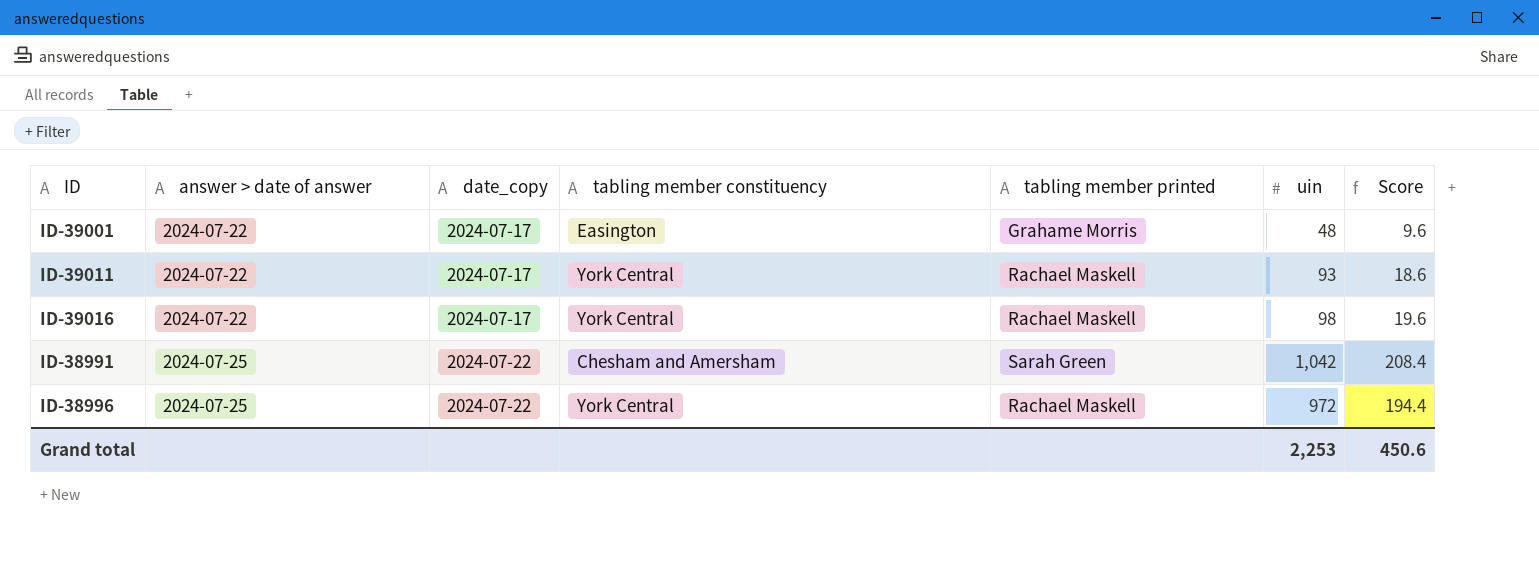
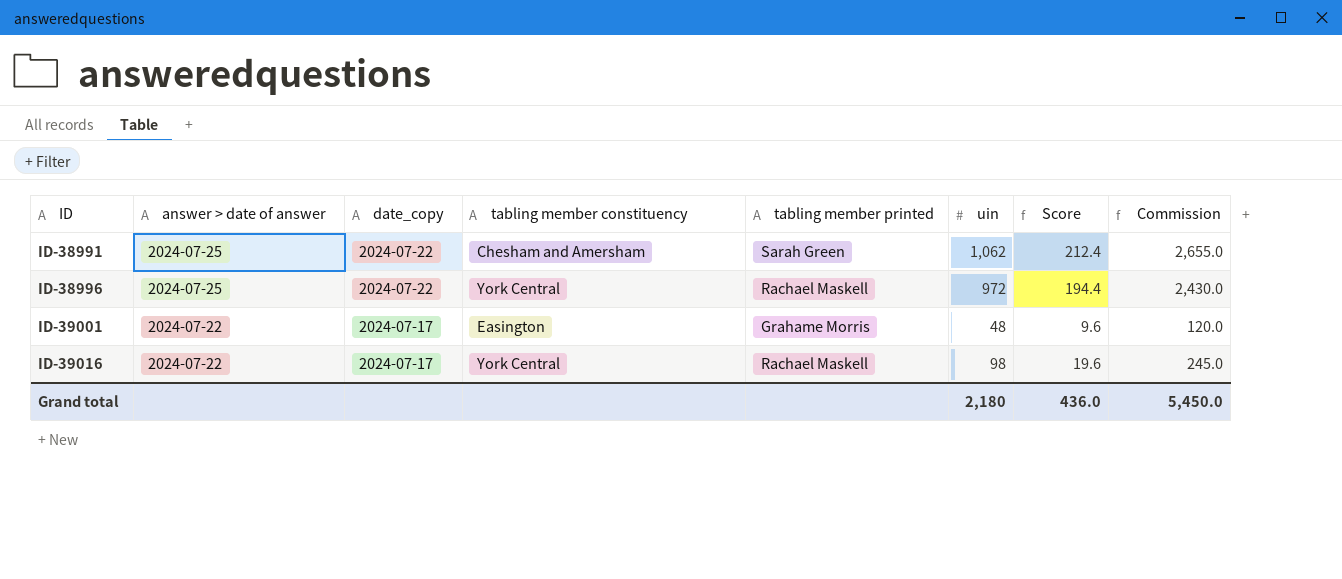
row order: answer > date of answer ascending -> ID ascending
column Commission | formula: none -> [uin] * 2.5
row ID-39011: 2024-07-22 | 2024-07-17 | York Central | Rachael Maskell | 93 | 18.6 -> none
ID-38991 | uin: 1,042 -> 1,062
ID-38991 | Score: 208.4 -> 212.4
Grand total | uin: 2,253 -> 2,180
Grand total | Score: 450.6 -> 436.0

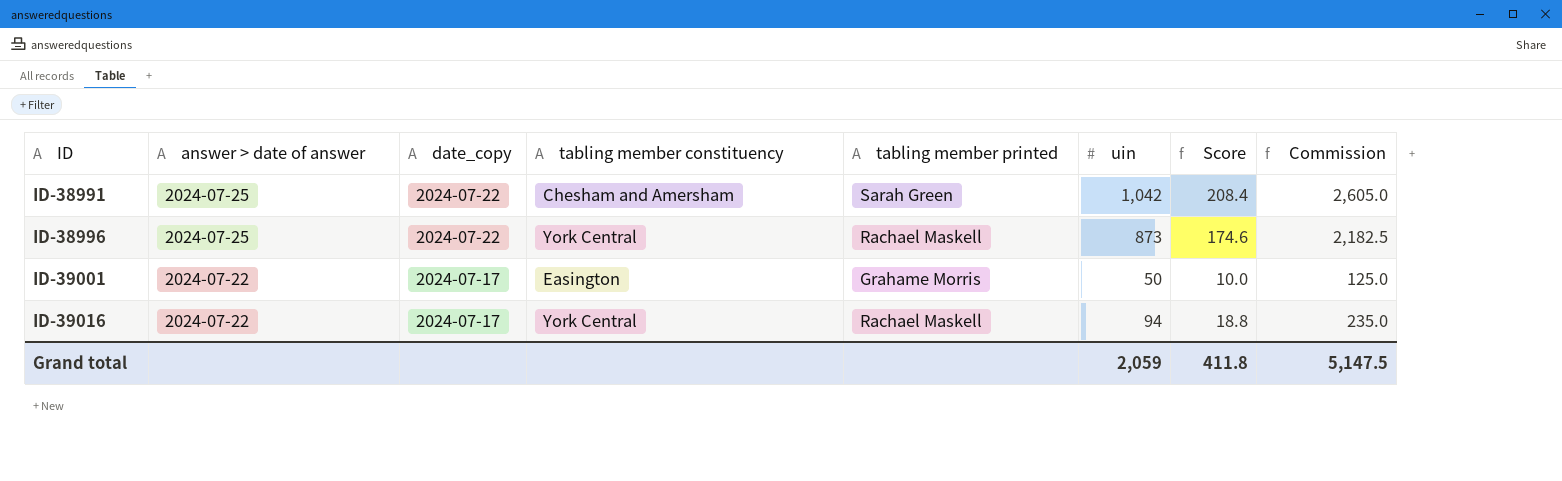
ID-38991 | uin: 1,062 -> 1,042
ID-38991 | Score: 212.4 -> 208.4
ID-38991 | Commission: 2,655.0 -> 2,605.0
ID-38996 | uin: 972 -> 873
ID-38996 | Score: 194.4 -> 174.6
ID-38996 | Commission: 2,430.0 -> 2,182.5
ID-39001 | uin: 48 -> 50
ID-39001 | Score: 9.6 -> 10.0
ID-39001 | Commission: 120.0 -> 125.0
ID-39016 | uin: 98 -> 94
ID-39016 | Score: 19.6 -> 18.8
ID-39016 | Commission: 245.0 -> 235.0
Grand total | uin: 2,180 -> 2,059
Grand total | Score: 436.0 -> 411.8
Grand total | Commission: 5,450.0 -> 5,147.5

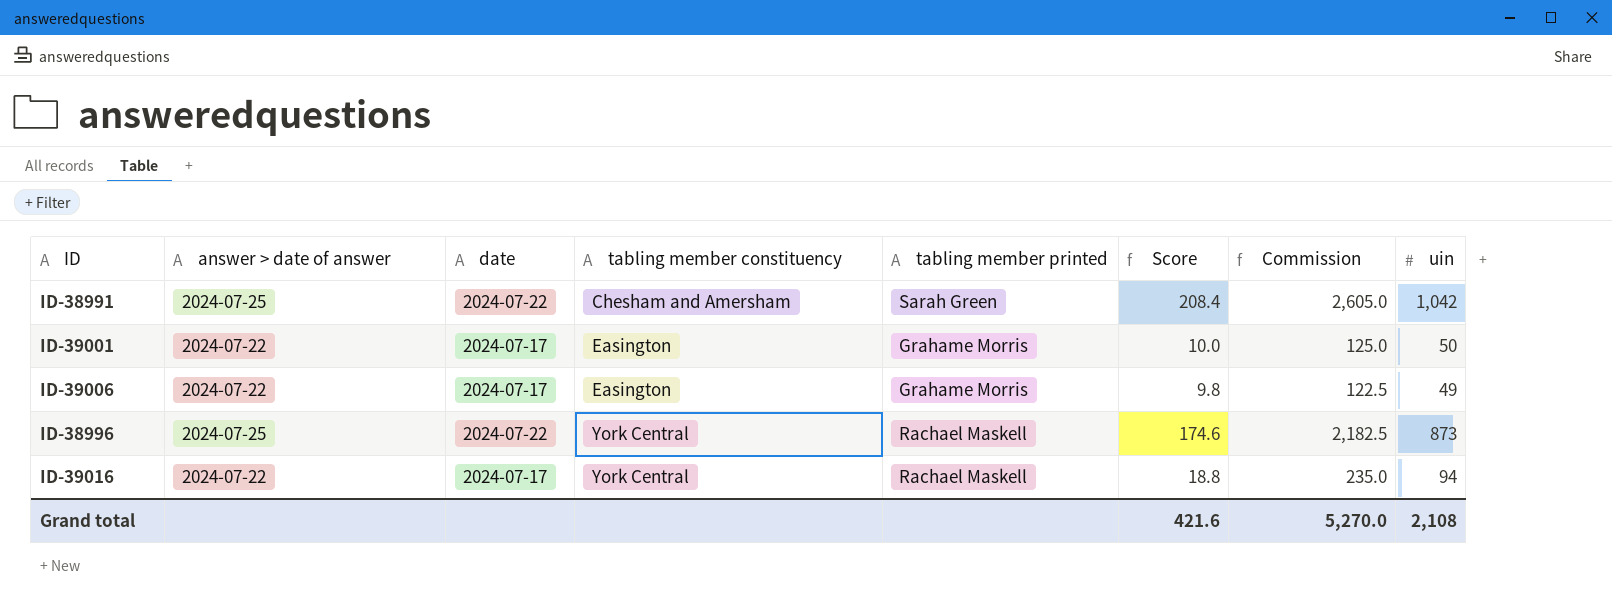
row order: ID ascending -> tabling member constituency ascending
column name: date_copy -> date
column uin | position: 6 -> 8
row ID-39006: none -> 2024-07-22 | 2024-07-17 | Easington | Grahame Morris | 9.8 | 122.5 | 49
Grand total | Score: 411.8 -> 421.6
Grand total | Commission: 5,147.5 -> 5,270.0
Grand total | uin: 2,059 -> 2,108

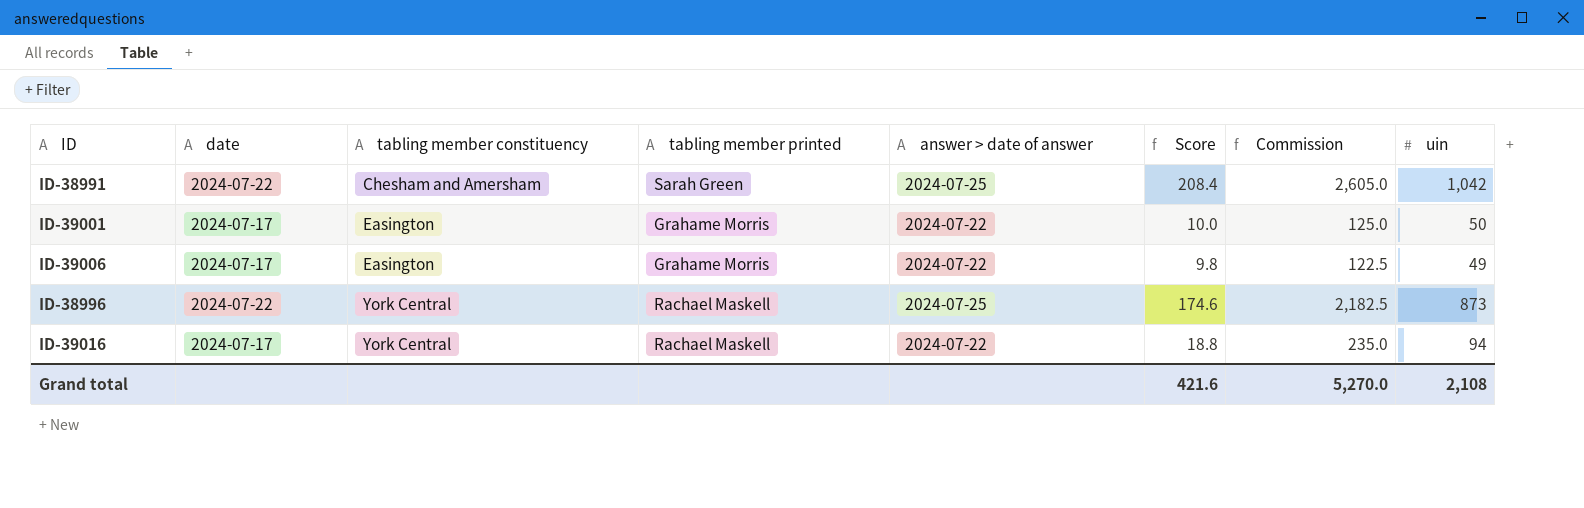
column answer > date of answer | position: 2 -> 5

